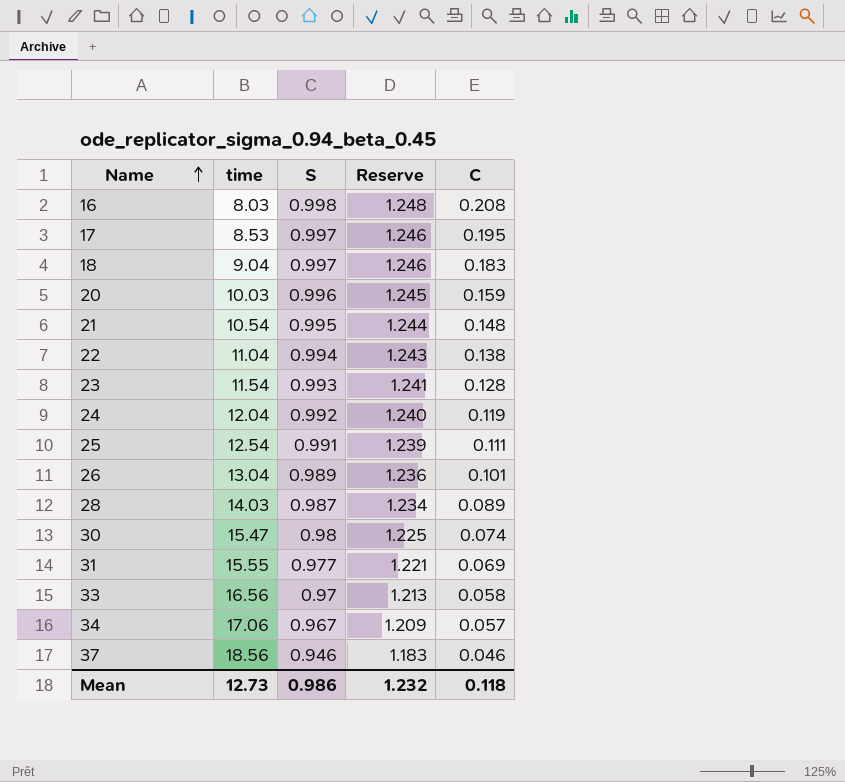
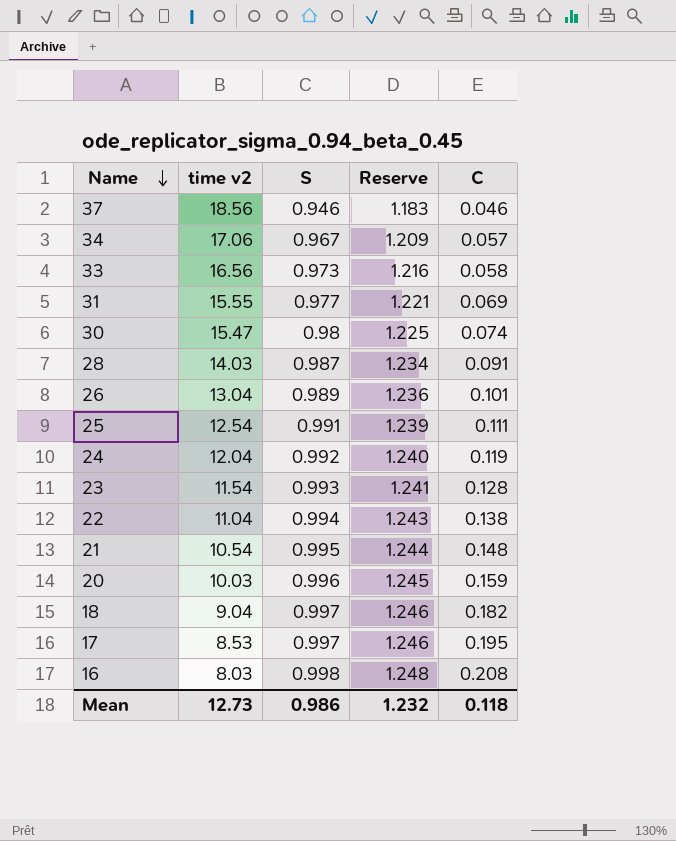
row order: Name ascending -> Name descending
column name: time -> time v2
33 | S: 0.97 -> 0.973
33 | Reserve: 1.213 -> 1.216
28 | C: 0.089 -> 0.091
18 | C: 0.183 -> 0.182

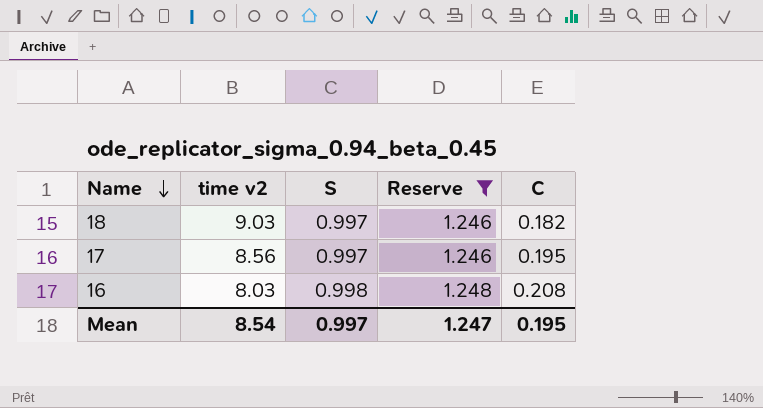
filter: none -> Reserve >= 1.246
18 | time v2: 9.04 -> 9.03
17 | time v2: 8.53 -> 8.56
Mean | time v2: 12.73 -> 8.54
Mean | S: 0.986 -> 0.997
Mean | Reserve: 1.232 -> 1.247
Mean | C: 0.118 -> 0.195

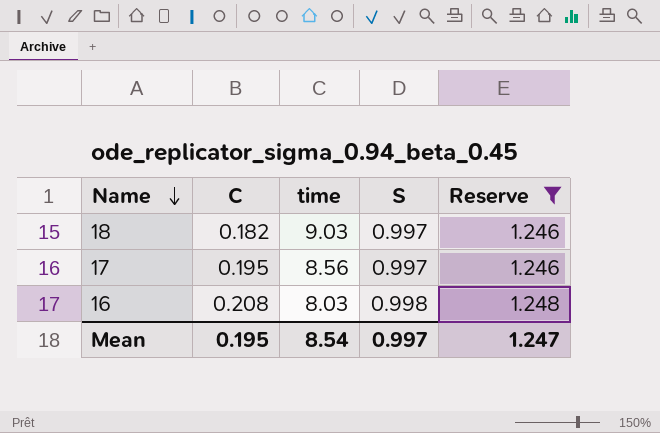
column C | position: 5 -> 2
column name: time v2 -> time

